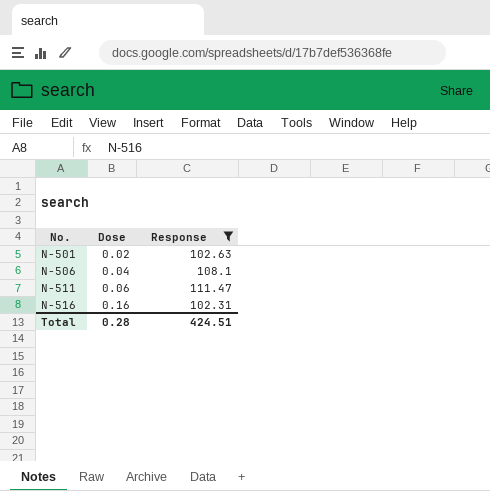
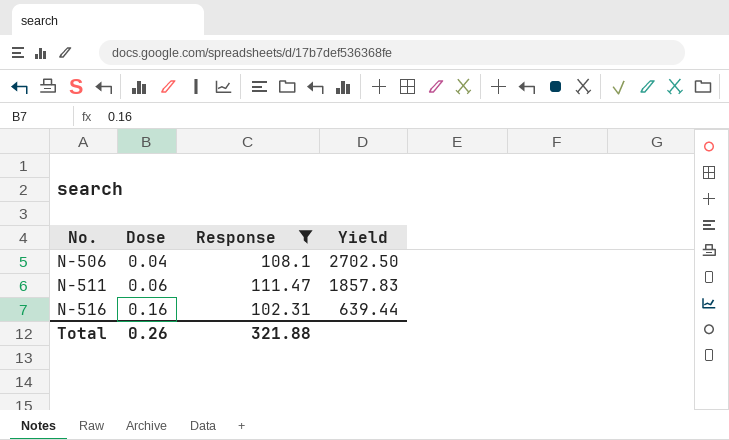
column Yield | formula: none -> [Response] / [Dose]
row N-501: 0.02 | 102.63 -> none
Total | Dose: 0.28 -> 0.26
Total | Response: 424.51 -> 321.88

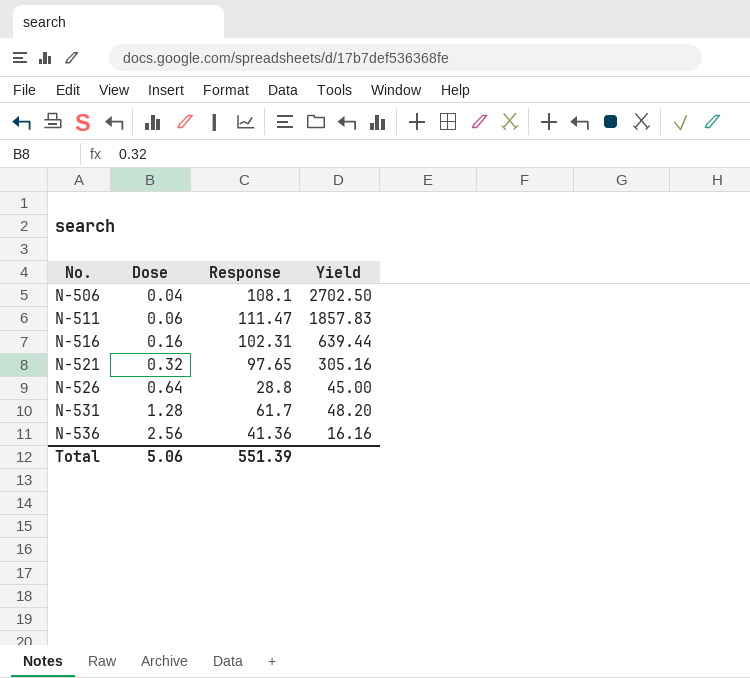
filter: Response >= 102.31 -> none
Total | Dose: 0.26 -> 5.06
Total | Response: 321.88 -> 551.39

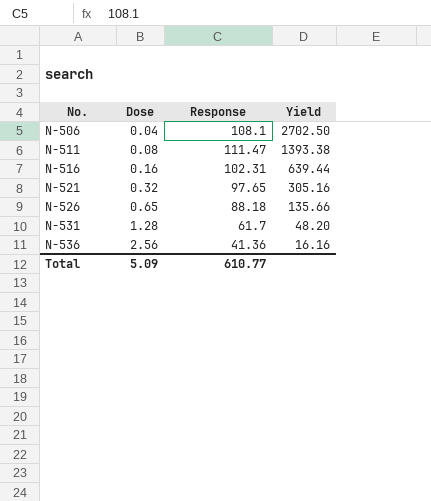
N-511 | Dose: 0.06 -> 0.08
N-511 | Yield: 1857.83 -> 1393.38
N-526 | Dose: 0.64 -> 0.65
N-526 | Response: 28.8 -> 88.18
N-526 | Yield: 45.00 -> 135.66
Total | Dose: 5.06 -> 5.09
Total | Response: 551.39 -> 610.77

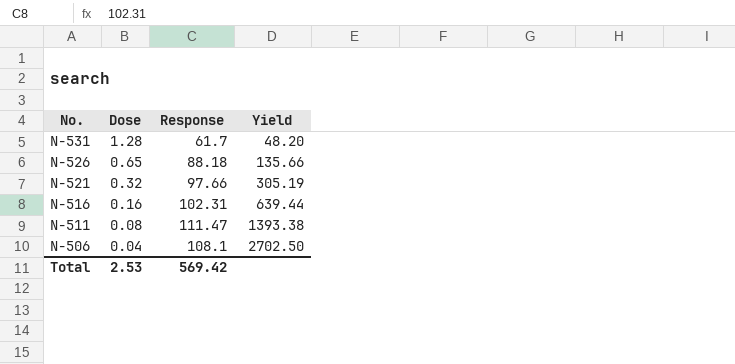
row order: No. ascending -> No. descending
row N-536: 2.56 | 41.36 | 16.16 -> none
N-521 | Response: 97.65 -> 97.66
N-521 | Yield: 305.16 -> 305.19
Total | Dose: 5.09 -> 2.53
Total | Response: 610.77 -> 569.42

